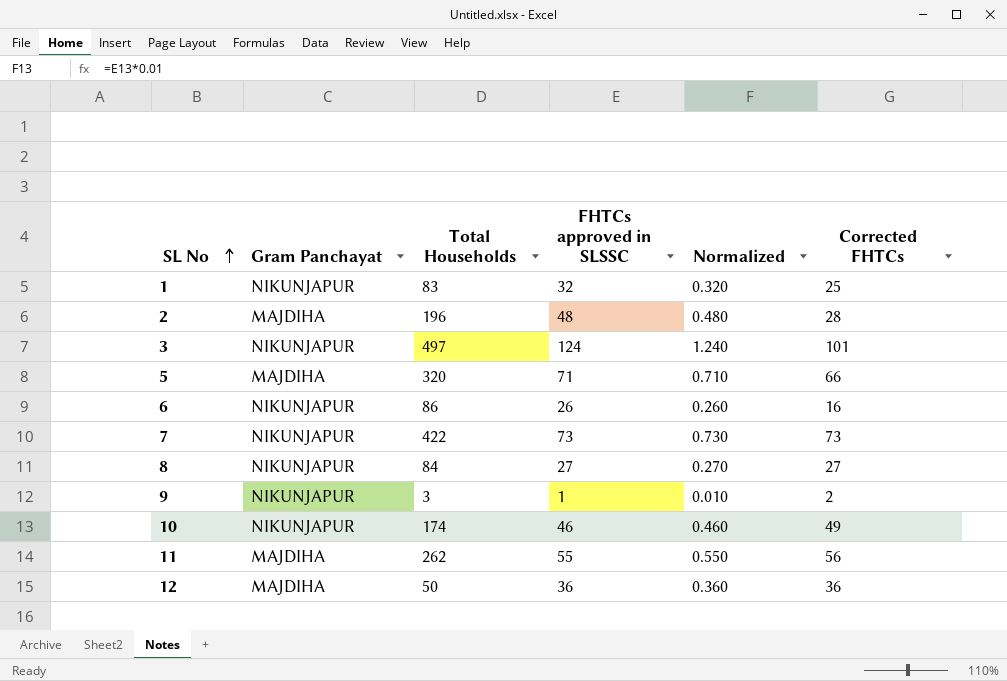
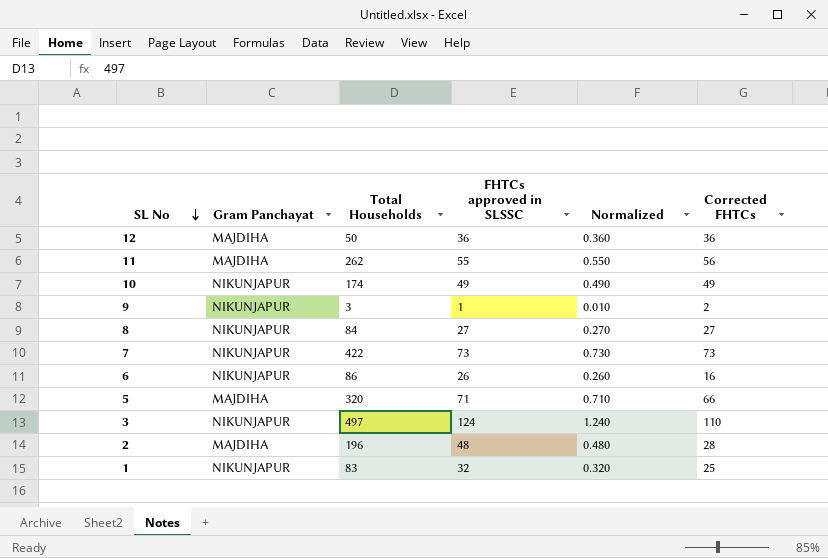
row order: SL No ascending -> SL No descending
10 | FHTCs approved in SLSSC: 46 -> 49
10 | Normalized: 0.460 -> 0.490
3 | Corrected FHTCs: 101 -> 110

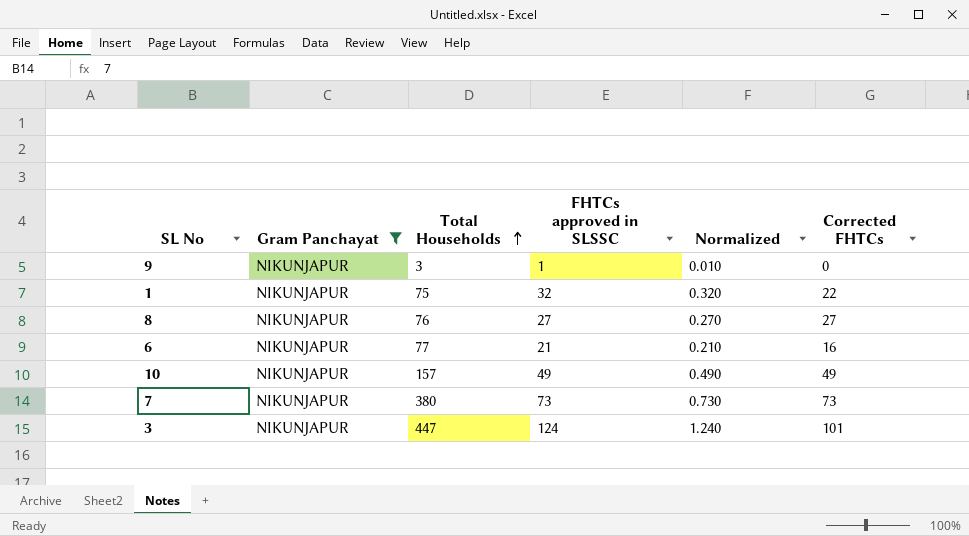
filter: none -> Gram Panchayat = NIKUNJAPUR
row order: SL No descending -> Total Households ascending
9 | Corrected FHTCs: 2 -> 0
1 | Total Households: 83 -> 75
1 | Corrected FHTCs: 25 -> 22
8 | Total Households: 84 -> 76
6 | Total Households: 86 -> 77
6 | FHTCs approved in SLSSC: 26 -> 21
6 | Normalized: 0.260 -> 0.210
10 | Total Households: 174 -> 157
7 | Total Households: 422 -> 380
3 | Total Households: 497 -> 447
3 | Corrected FHTCs: 110 -> 101

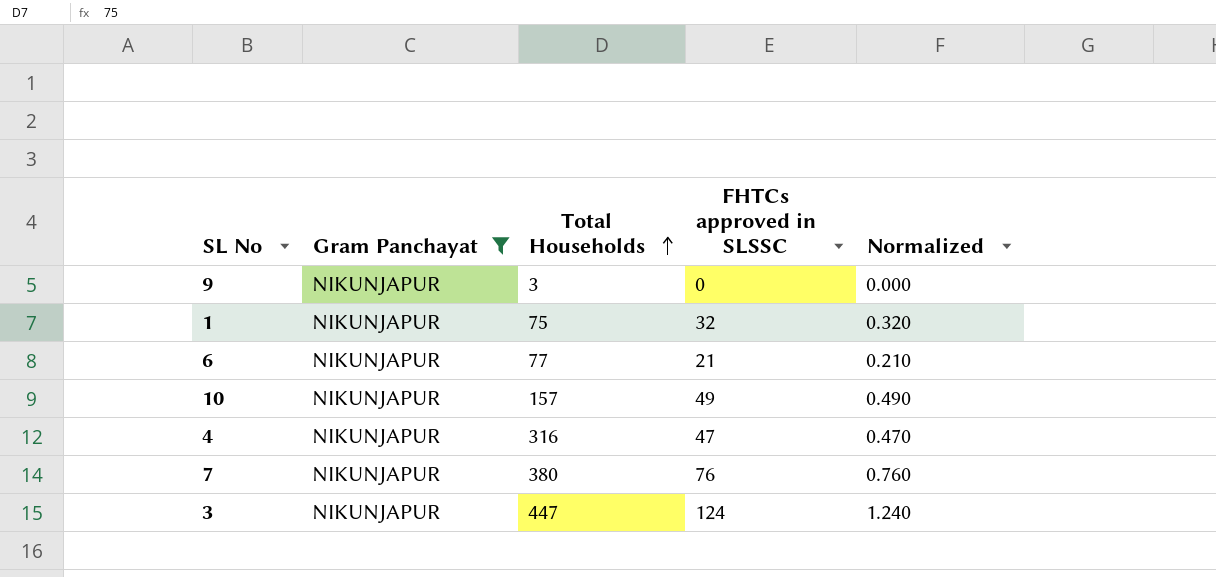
column Corrected FHTCs | position: 6 -> none
row 8: NIKUNJAPUR | 76 | 27 | 0.270 | 27 -> none
9 | FHTCs approved in SLSSC: 1 -> 0
9 | Normalized: 0.010 -> 0.000
row 4: none -> NIKUNJAPUR | 316 | 47 | 0.470
7 | FHTCs approved in SLSSC: 73 -> 76
7 | Normalized: 0.730 -> 0.760

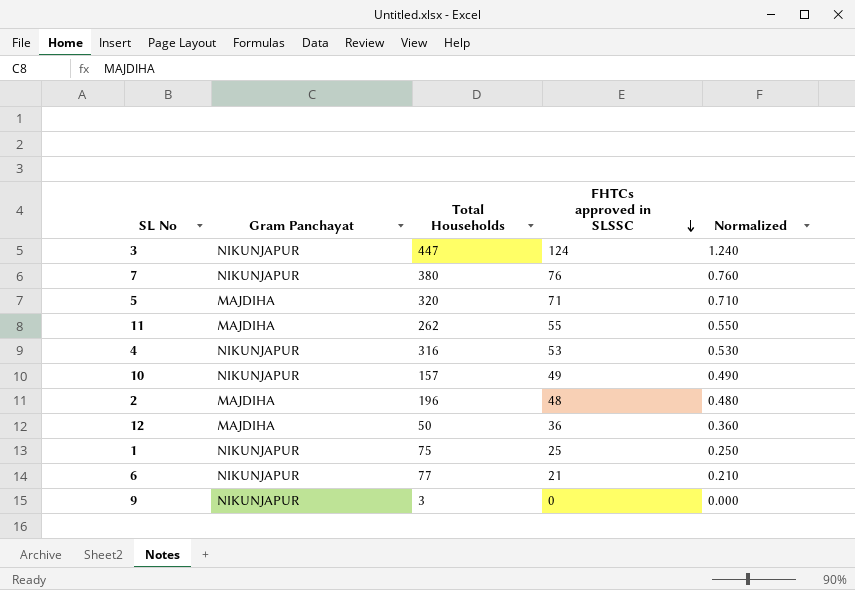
filter: Gram Panchayat = NIKUNJAPUR -> none
row order: Total Households ascending -> FHTCs approved in SLSSC descending
4 | FHTCs approved in SLSSC: 47 -> 53
4 | Normalized: 0.470 -> 0.530
1 | FHTCs approved in SLSSC: 32 -> 25
1 | Normalized: 0.320 -> 0.250

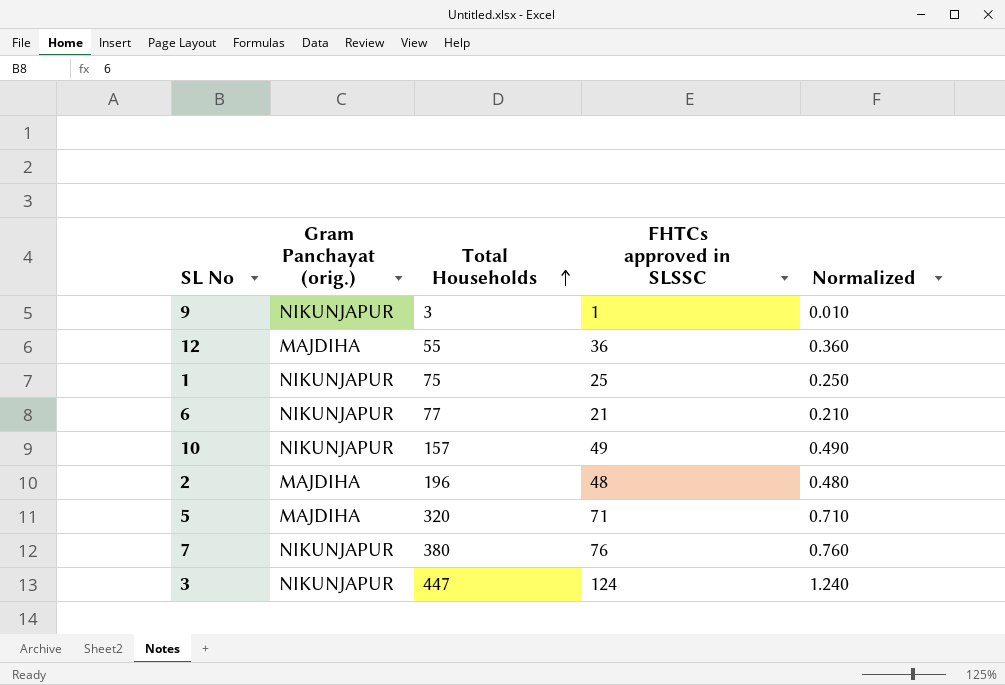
row order: FHTCs approved in SLSSC descending -> Total Households ascending
column name: Gram Panchayat -> Gram Panchayat (orig.)
row 11: MAJDIHA | 262 | 55 | 0.550 -> none
row 4: NIKUNJAPUR | 316 | 53 | 0.530 -> none
9 | FHTCs approved in SLSSC: 0 -> 1
9 | Normalized: 0.000 -> 0.010
12 | Total Households: 50 -> 55

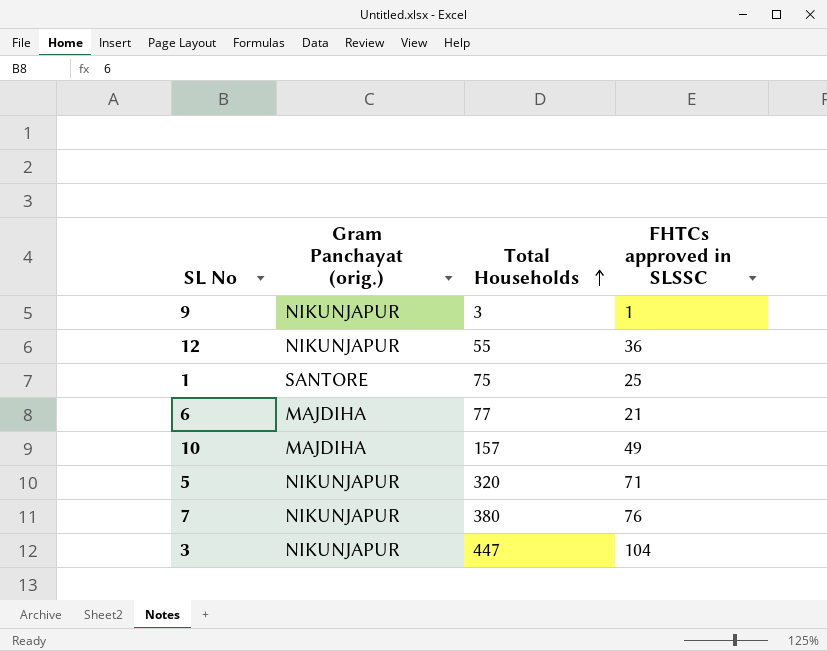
column Normalized | formula: [FHTCs approved in SLSSC] * 0.01 -> none
row 2: MAJDIHA | 196 | 48 | 0.480 -> none
12 | Gram Panchayat (orig.): MAJDIHA -> NIKUNJAPUR
1 | Gram Panchayat (orig.): NIKUNJAPUR -> SANTORE
6 | Gram Panchayat (orig.): NIKUNJAPUR -> MAJDIHA
10 | Gram Panchayat (orig.): NIKUNJAPUR -> MAJDIHA
5 | Gram Panchayat (orig.): MAJDIHA -> NIKUNJAPUR
3 | FHTCs approved in SLSSC: 124 -> 104

